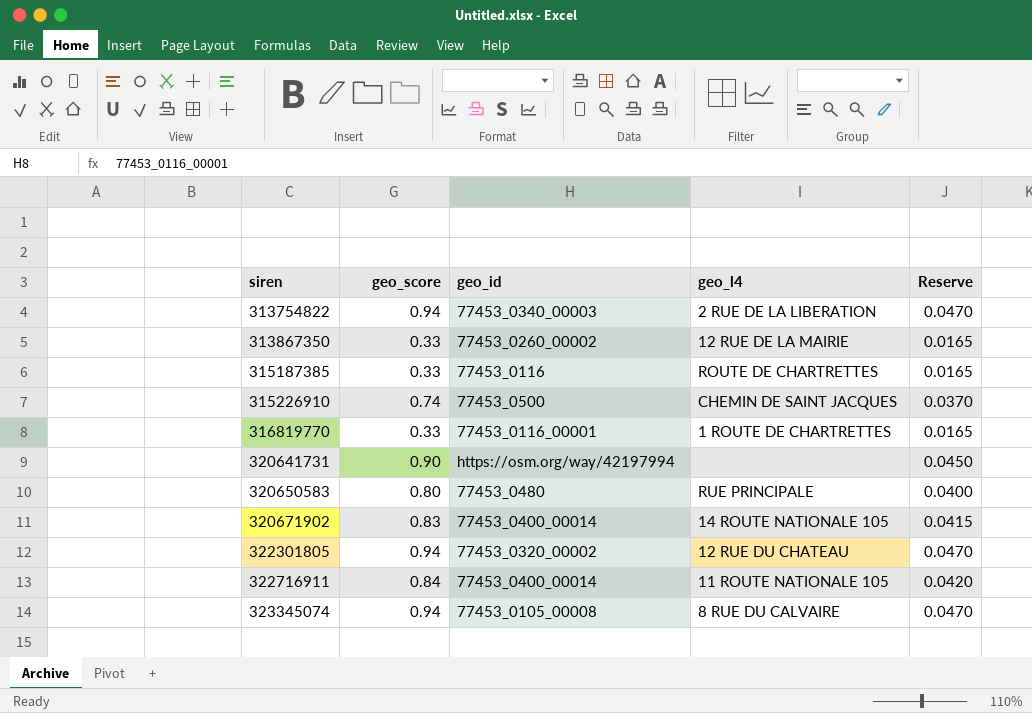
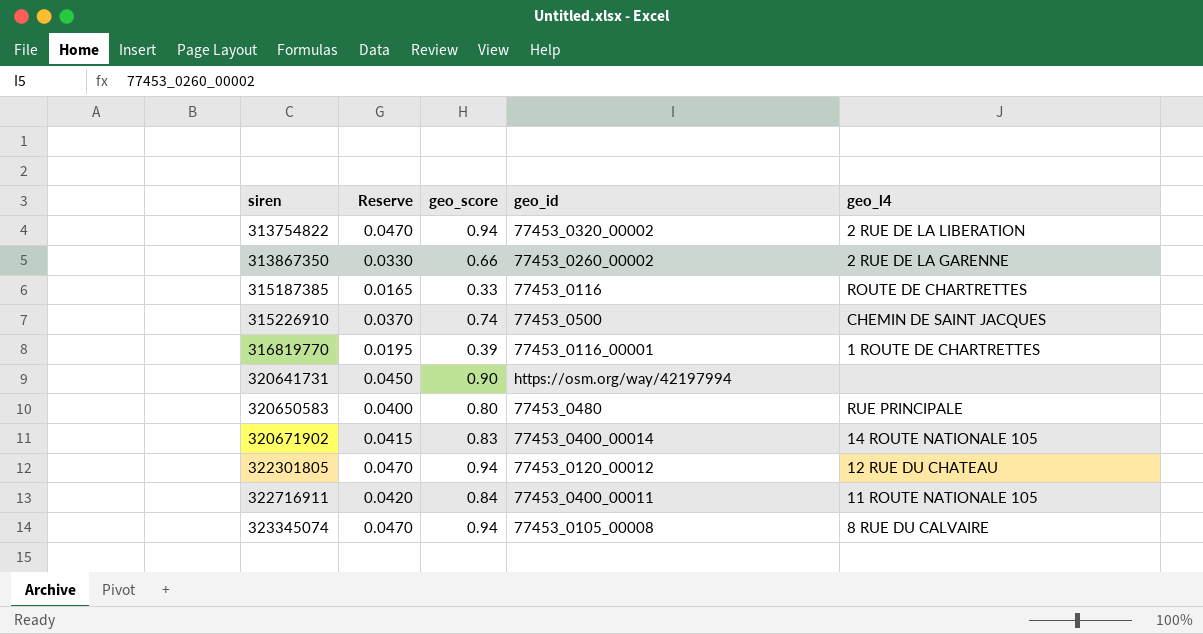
column Reserve | position: 5 -> 2
313754822 | geo_id: 77453_0340_00003 -> 77453_0320_00002
313867350 | Reserve: 0.0165 -> 0.0330
313867350 | geo_score: 0.33 -> 0.66
313867350 | geo_l4: 12 RUE DE LA MAIRIE -> 2 RUE DE LA GARENNE
316819770 | Reserve: 0.0165 -> 0.0195
316819770 | geo_score: 0.33 -> 0.39
322301805 | geo_id: 77453_0320_00002 -> 77453_0120_00012
322716911 | geo_id: 77453_0400_00014 -> 77453_0400_00011

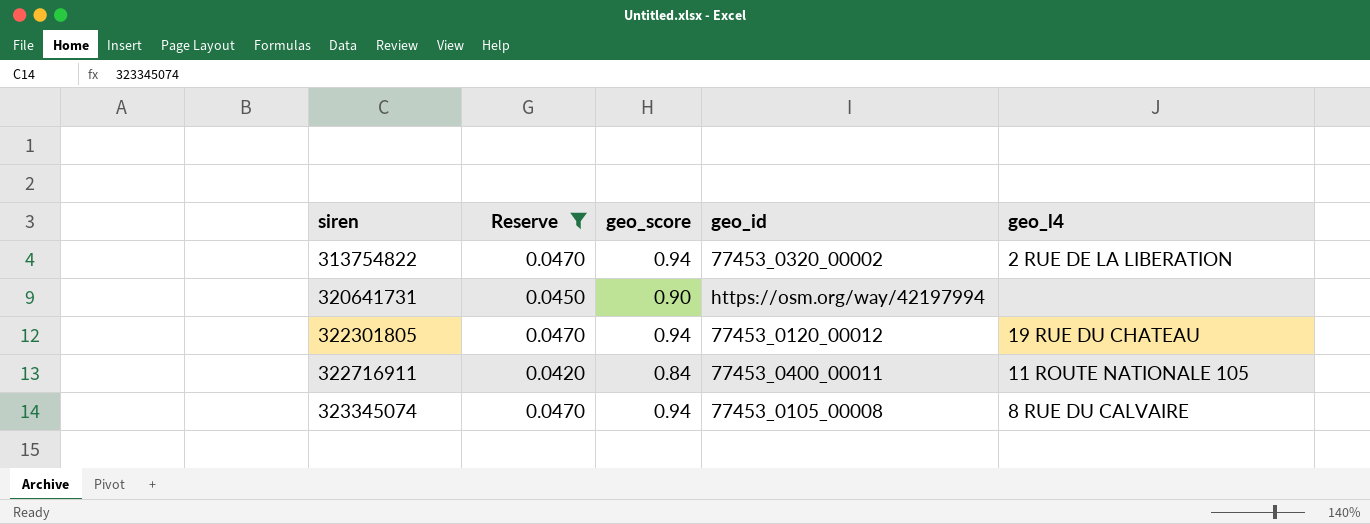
filter: none -> Reserve >= 0.0420
322301805 | geo_l4: 12 RUE DU CHATEAU -> 19 RUE DU CHATEAU

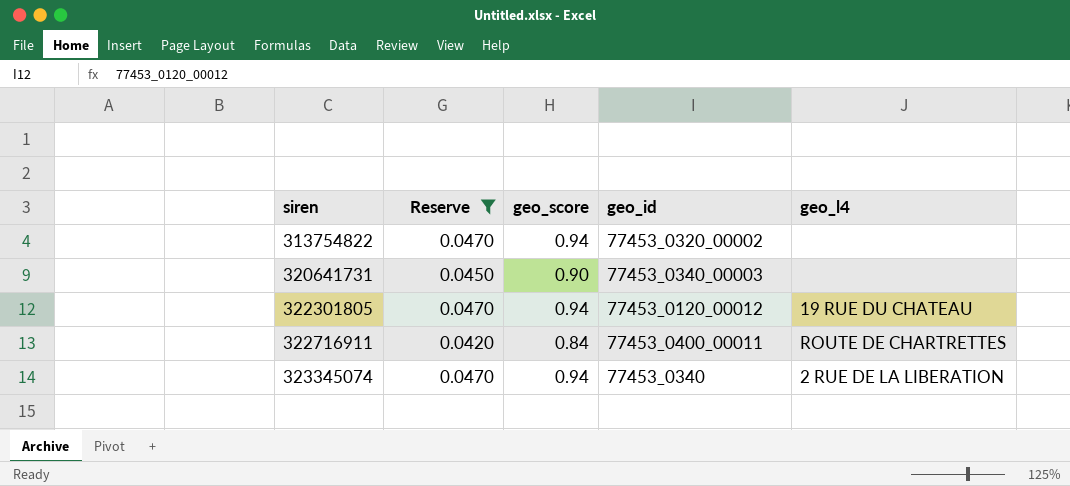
313754822 | geo_l4: 2 RUE DE LA LIBERATION -> none
320641731 | geo_id: https://osm.org/way/42197994 -> 77453_0340_00003
322716911 | geo_l4: 11 ROUTE NATIONALE 105 -> ROUTE DE CHARTRETTES
323345074 | geo_id: 77453_0105_00008 -> 77453_0340
323345074 | geo_l4: 8 RUE DU CALVAIRE -> 2 RUE DE LA LIBERATION

